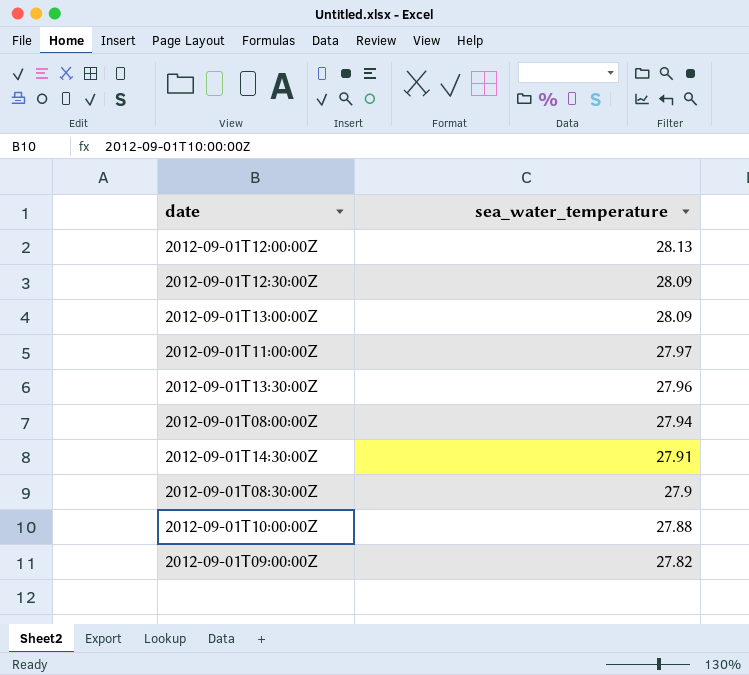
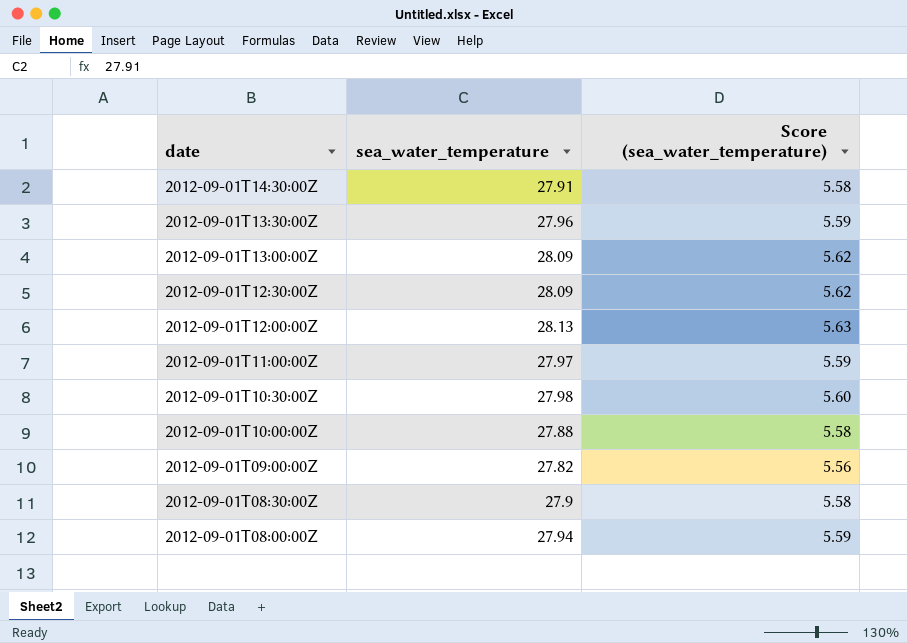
row order: sea_water_temperature descending -> date descending
column Score (sea_water_temperature) | formula: none -> [sea_water_temperature] * 0.2
row 2012-09-01T10:30:00Z: none -> 27.98 | 5.60

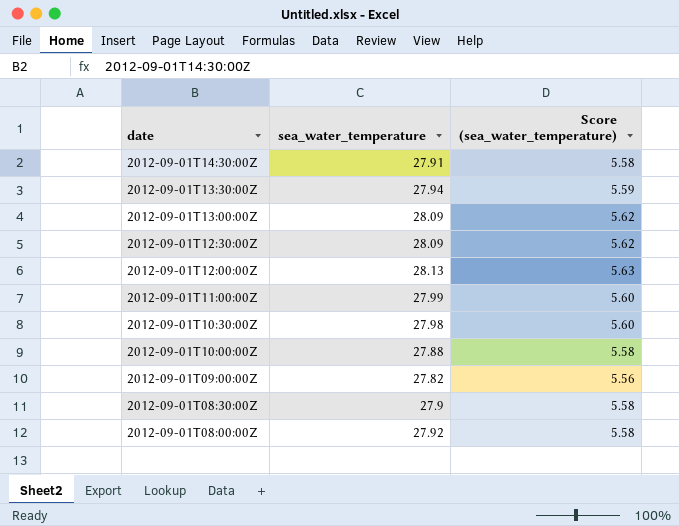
2012-09-01T13:30:00Z | sea_water_temperature: 27.96 -> 27.94
2012-09-01T11:00:00Z | sea_water_temperature: 27.97 -> 27.99
2012-09-01T11:00:00Z | Score (sea_water_temperature): 5.59 -> 5.60
2012-09-01T08:00:00Z | sea_water_temperature: 27.94 -> 27.92
2012-09-01T08:00:00Z | Score (sea_water_temperature): 5.59 -> 5.58

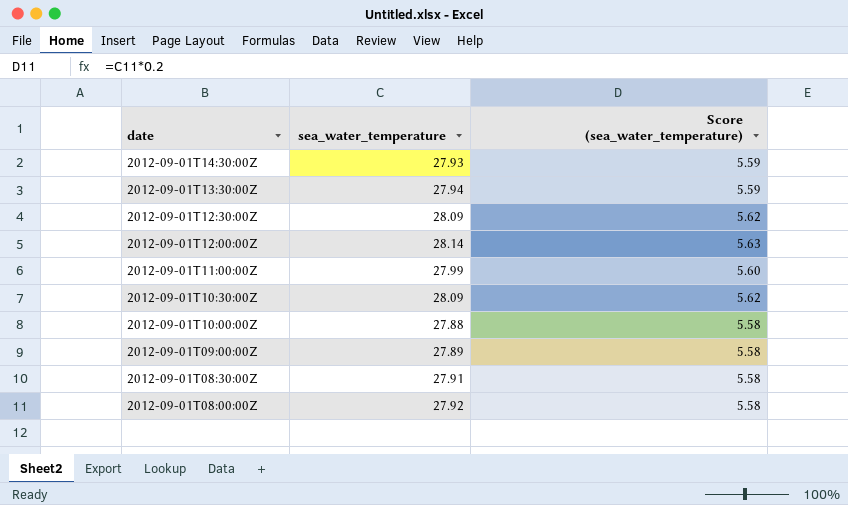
row 2012-09-01T13:00:00Z: 28.09 | 5.62 -> none
2012-09-01T14:30:00Z | sea_water_temperature: 27.91 -> 27.93
2012-09-01T14:30:00Z | Score (sea_water_temperature): 5.58 -> 5.59
2012-09-01T12:00:00Z | sea_water_temperature: 28.13 -> 28.14
2012-09-01T10:30:00Z | sea_water_temperature: 27.98 -> 28.09
2012-09-01T10:30:00Z | Score (sea_water_temperature): 5.60 -> 5.62
2012-09-01T09:00:00Z | sea_water_temperature: 27.82 -> 27.89
2012-09-01T09:00:00Z | Score (sea_water_temperature): 5.56 -> 5.58
2012-09-01T08:30:00Z | sea_water_temperature: 27.9 -> 27.91

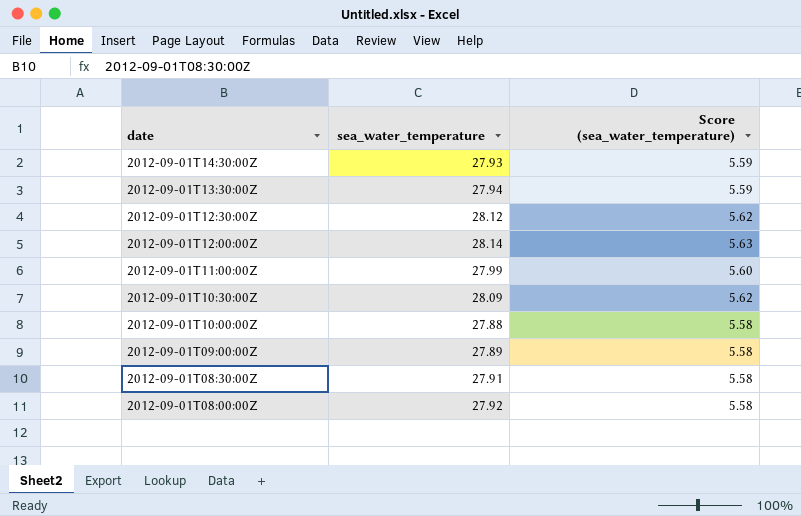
2012-09-01T12:30:00Z | sea_water_temperature: 28.09 -> 28.12

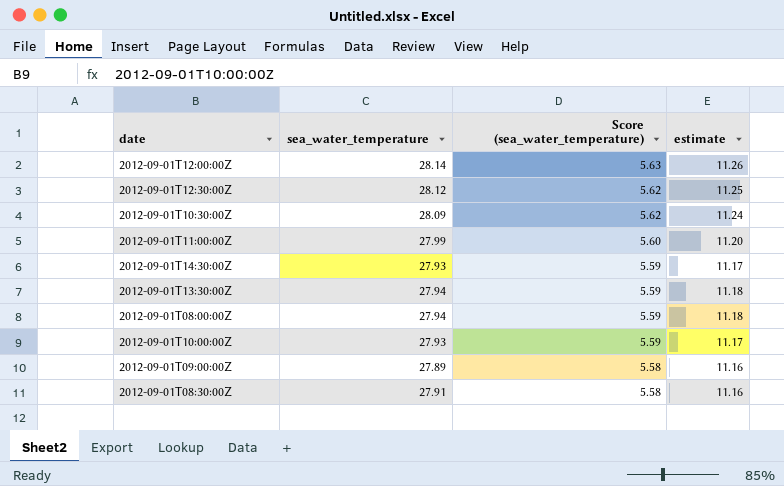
row order: date descending -> Score (sea_water_temperature) descending
column estimate | formula: none -> [sea_water_temperature] * 0.4
2012-09-01T08:00:00Z | sea_water_temperature: 27.92 -> 27.94
2012-09-01T08:00:00Z | Score (sea_water_temperature): 5.58 -> 5.59
2012-09-01T10:00:00Z | sea_water_temperature: 27.88 -> 27.93
2012-09-01T10:00:00Z | Score (sea_water_temperature): 5.58 -> 5.59

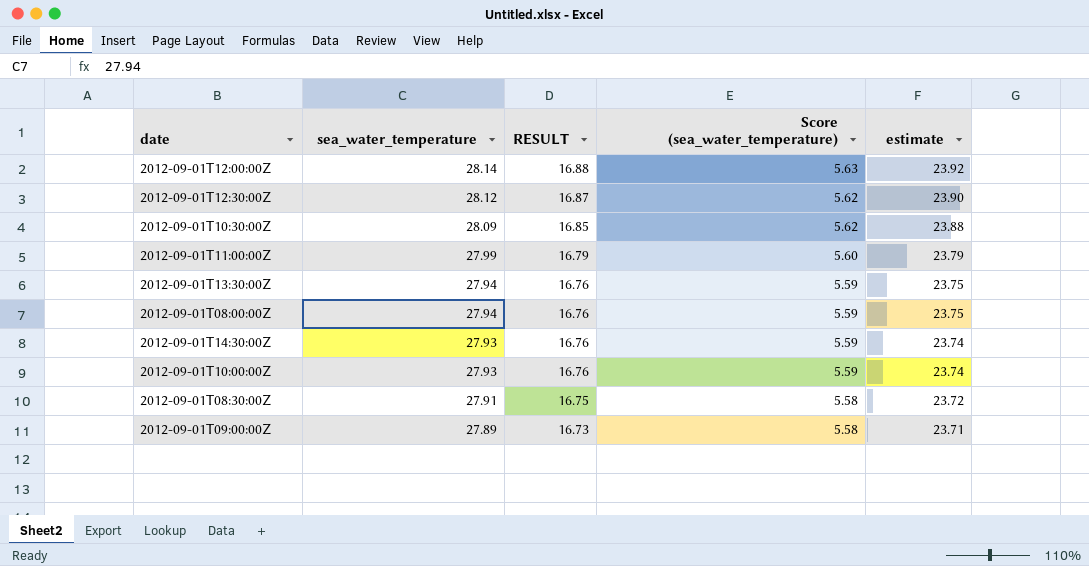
row order: Score (sea_water_temperature) descending -> sea_water_temperature descending
column RESULT | formula: none -> [sea_water_temperature] * 0.6
column estimate | formula: [sea_water_temperature] * 0.4 -> [sea_water_temperature] * 0.85

